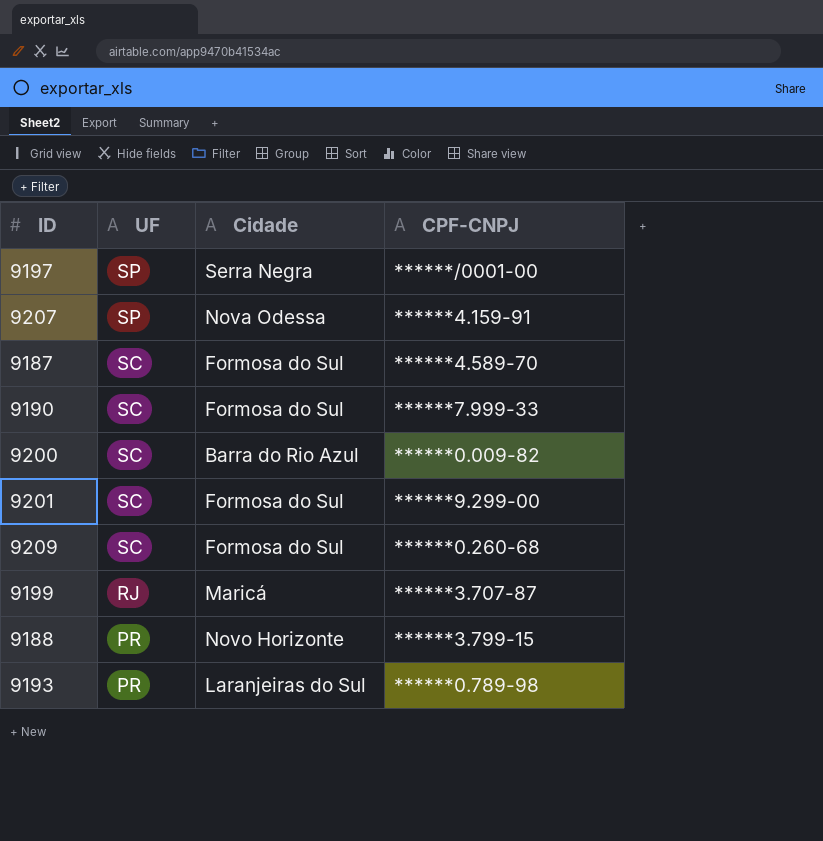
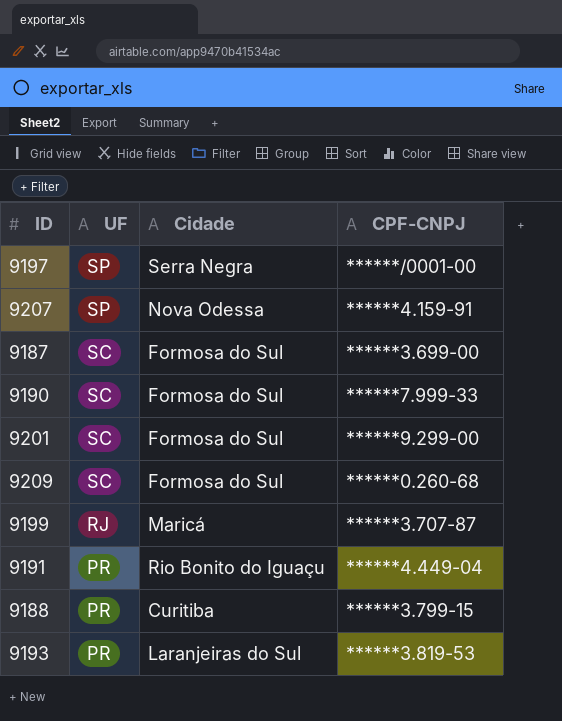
row 9200: SC | Barra do Rio Azul | ******0.009-82 -> none
9187 | CPF-CNPJ: ******4.589-70 -> ******3.699-00
row 9191: none -> PR | Rio Bonito do Iguaçu | ******4.449-04
9188 | Cidade: Novo Horizonte -> Curitiba
9193 | CPF-CNPJ: ******0.789-98 -> ******3.819-53

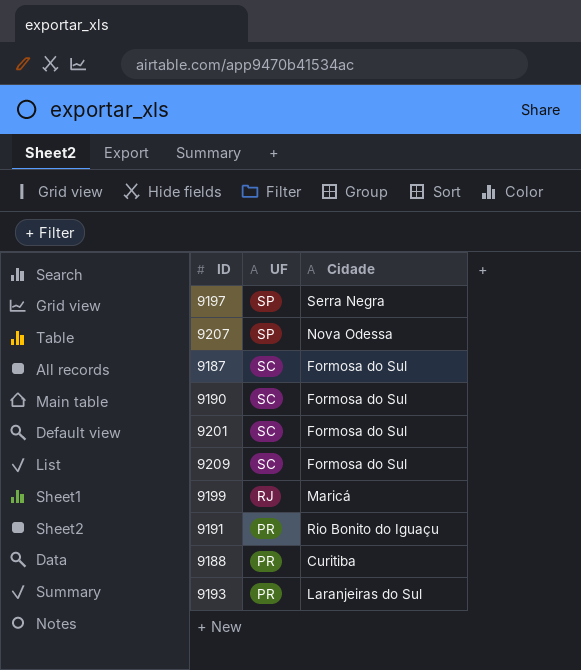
column CPF-CNPJ | position: 4 -> none

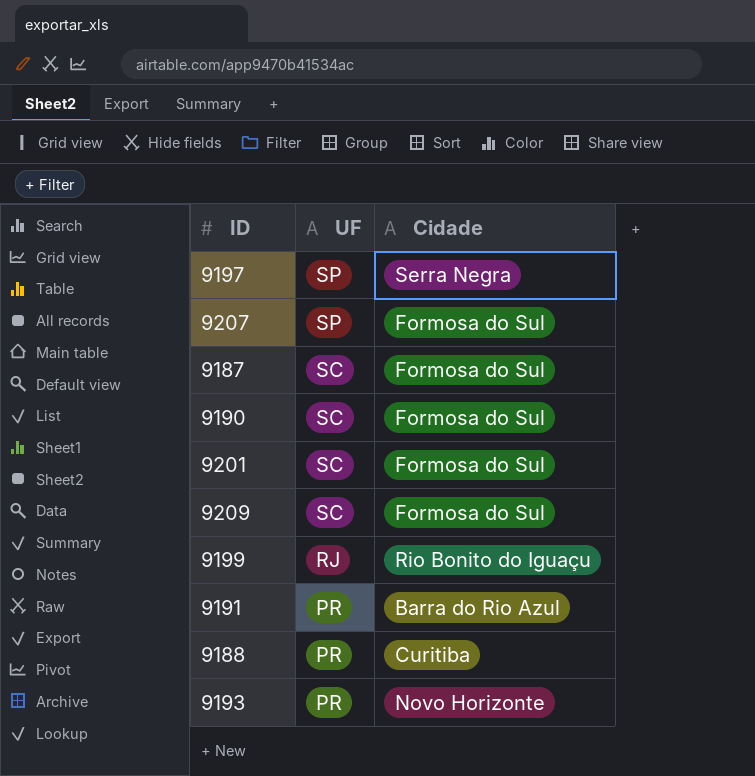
9207 | Cidade: Nova Odessa -> Formosa do Sul
9199 | Cidade: Maricá -> Rio Bonito do Iguaçu
9191 | Cidade: Rio Bonito do Iguaçu -> Barra do Rio Azul
9193 | Cidade: Laranjeiras do Sul -> Novo Horizonte

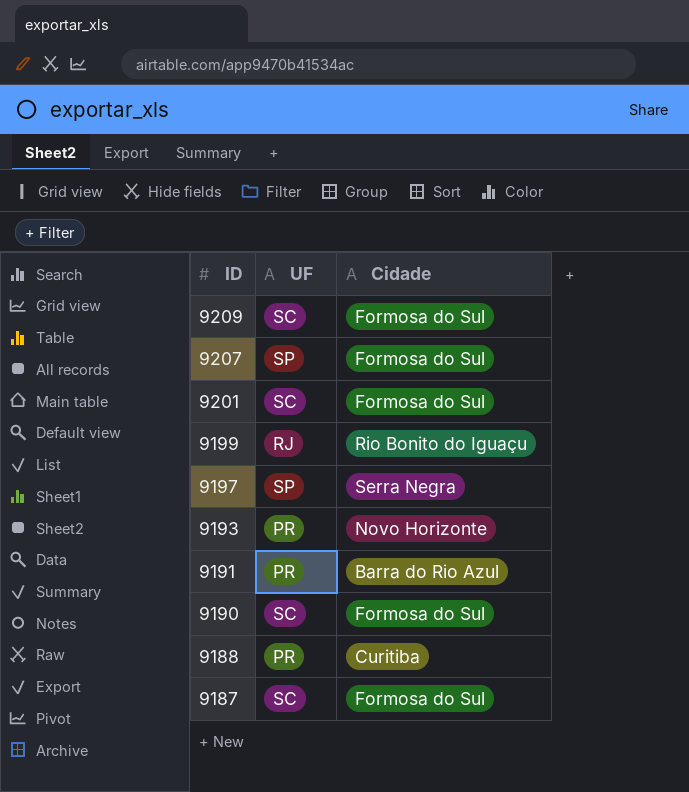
row order: UF descending -> ID descending

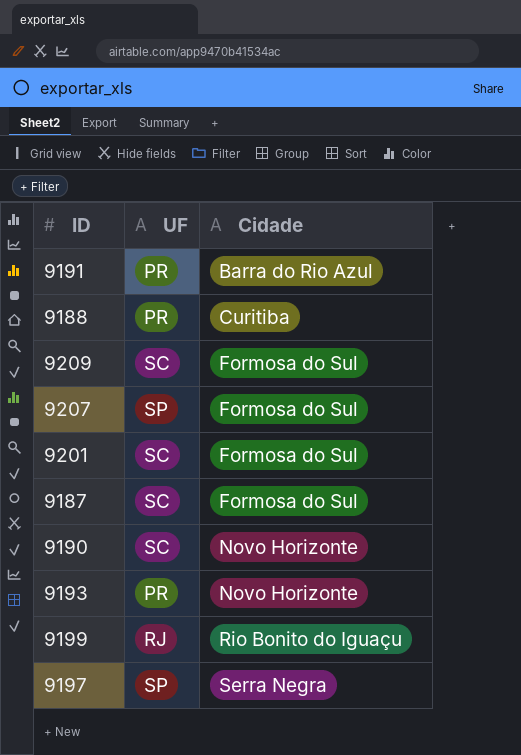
row order: ID descending -> Cidade ascending
9190 | Cidade: Formosa do Sul -> Novo Horizonte

